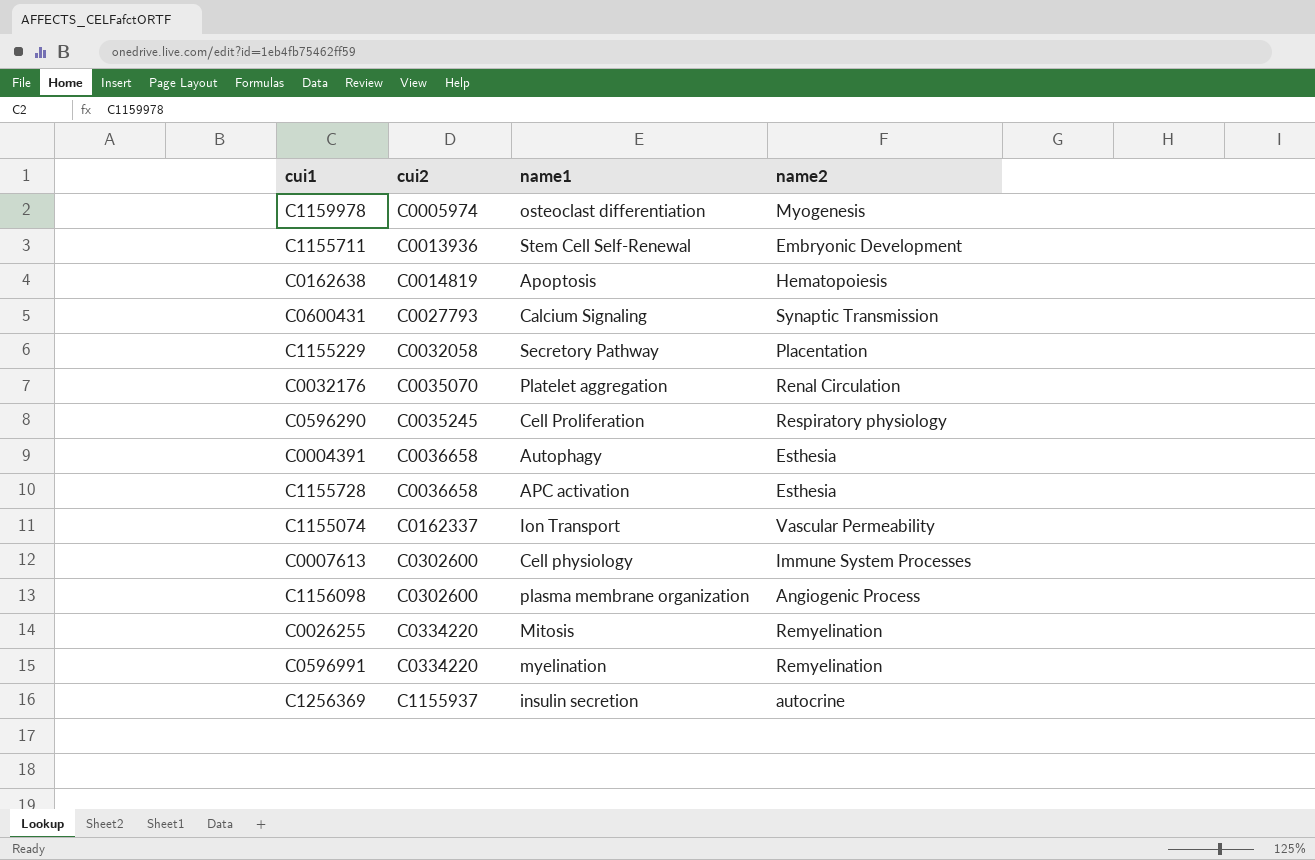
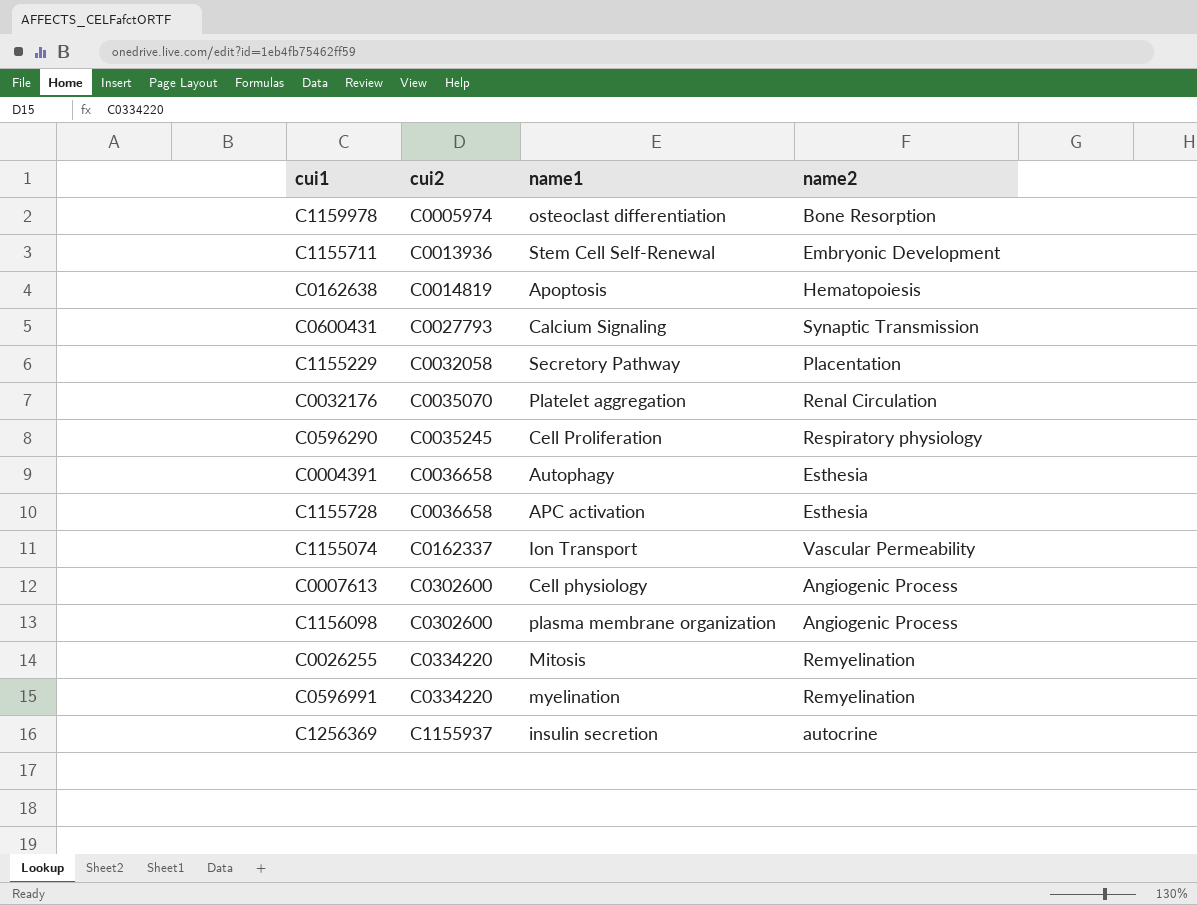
C1159978 | name2: Myogenesis -> Bone Resorption
C0007613 | name2: Immune System Processes -> Angiogenic Process

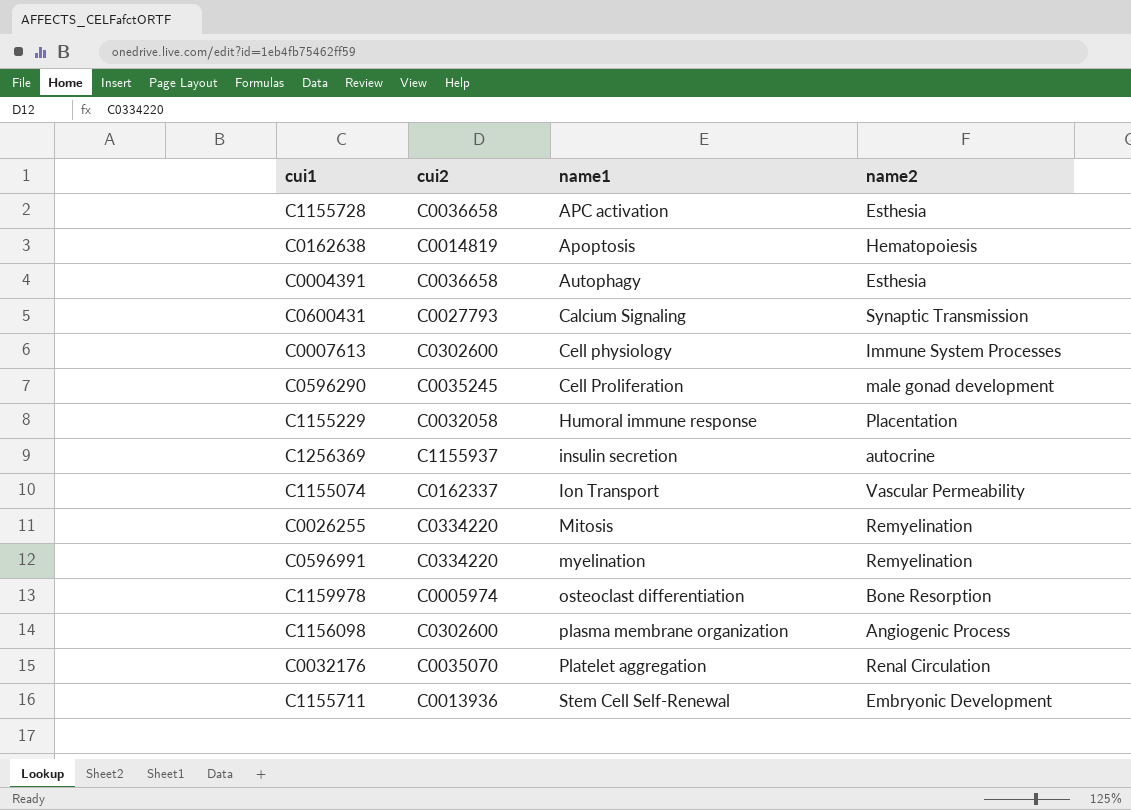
row order: cui2 ascending -> name1 ascending
C0007613 | name2: Angiogenic Process -> Immune System Processes
C0596290 | name2: Respiratory physiology -> male gonad development
C1155229 | name1: Secretory Pathway -> Humoral immune response

